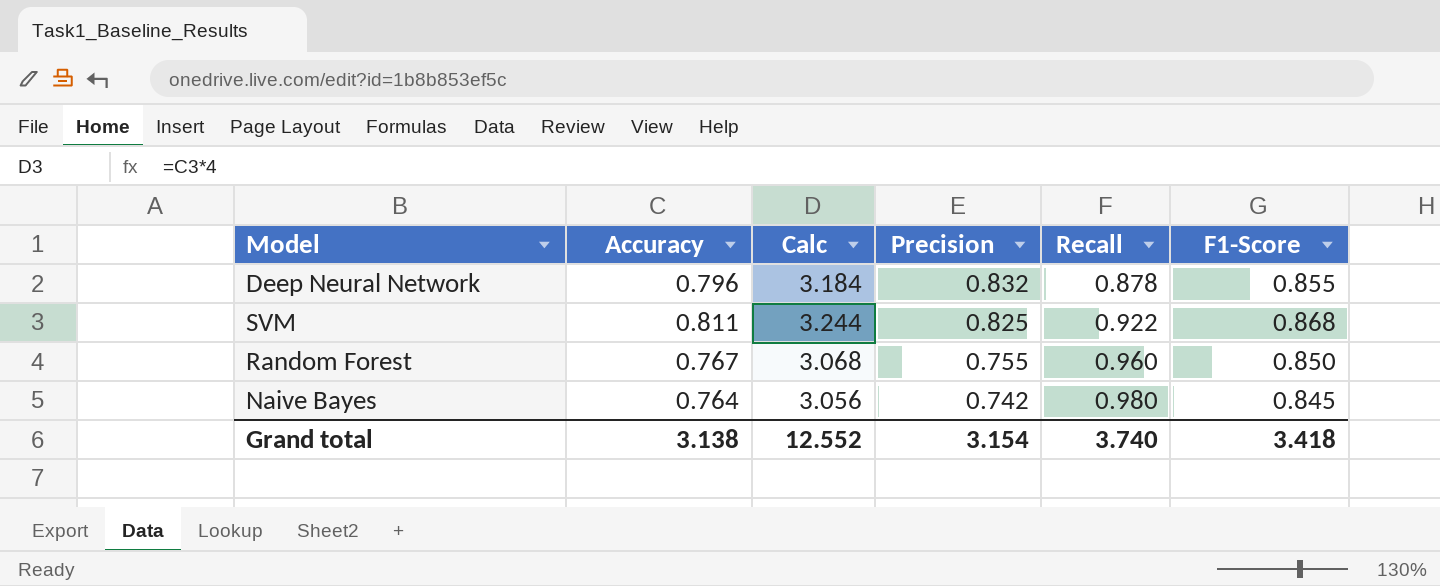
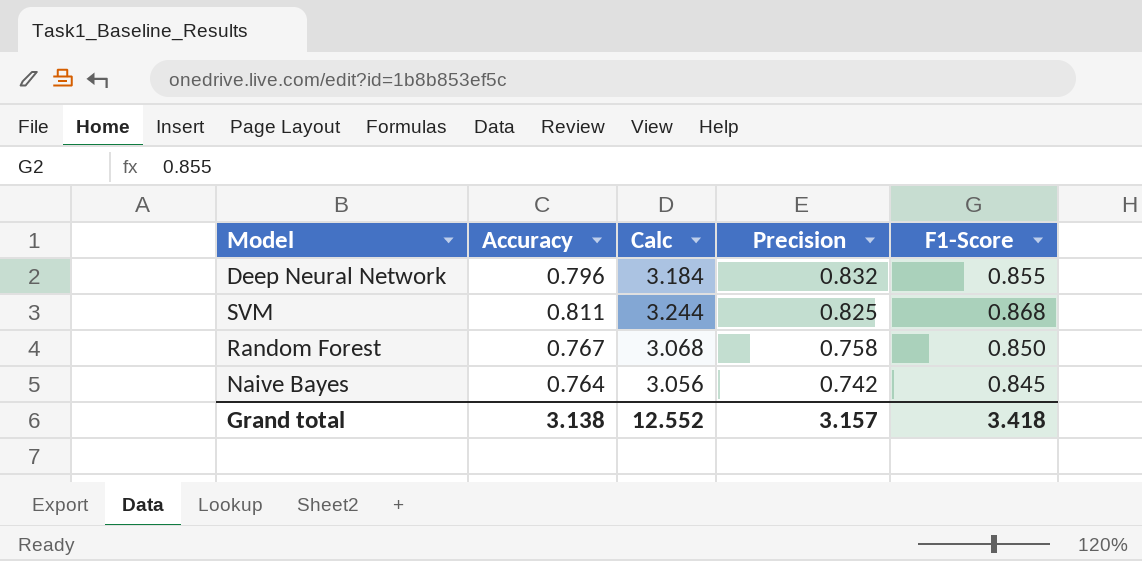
column Recall | position: 5 -> none
Random Forest | Precision: 0.755 -> 0.758
Grand total | Precision: 3.154 -> 3.157

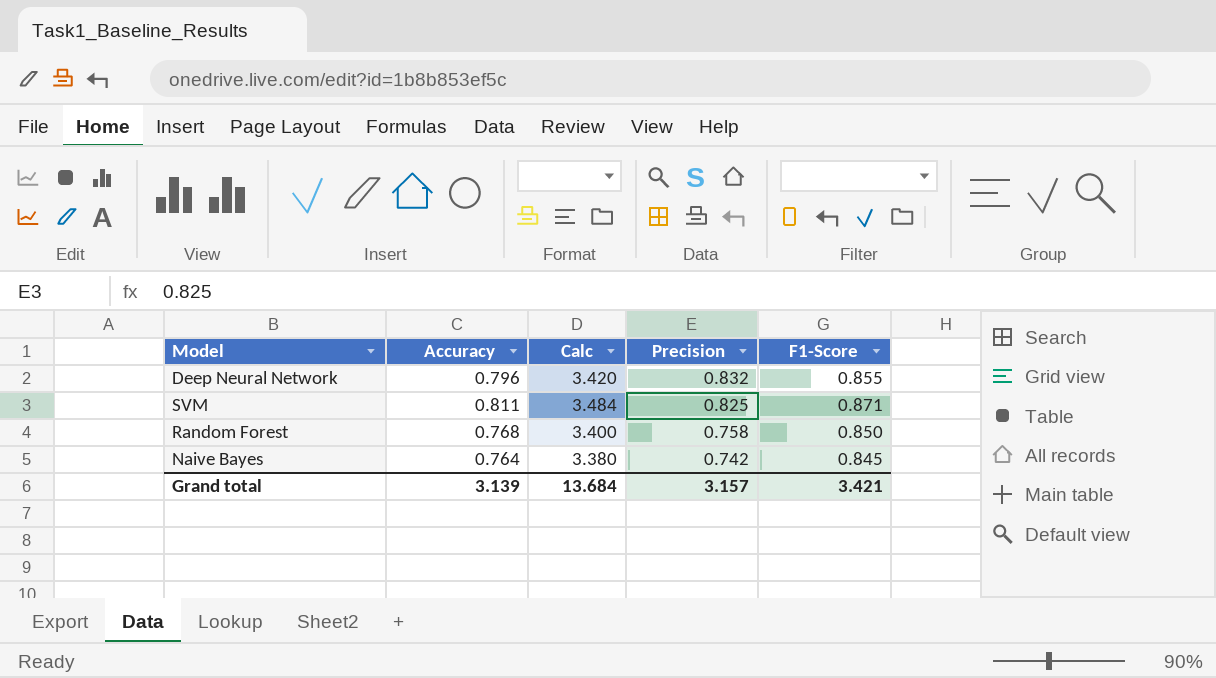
column Calc | formula: [Accuracy] * 4 -> [F1-Score] * 4
SVM | F1-Score: 0.868 -> 0.871
Random Forest | Accuracy: 0.767 -> 0.768
Grand total | Accuracy: 3.138 -> 3.139
Grand total | Calc: 12.552 -> 13.684
Grand total | F1-Score: 3.418 -> 3.421

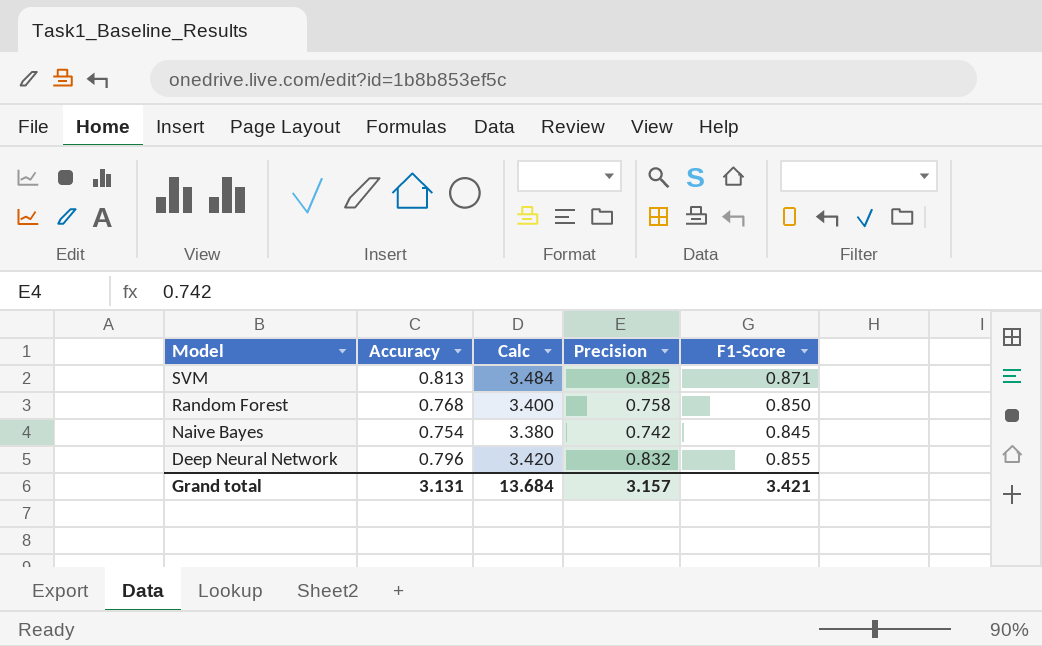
row order: Precision descending -> Model descending
SVM | Accuracy: 0.811 -> 0.813
Naive Bayes | Accuracy: 0.764 -> 0.754
Grand total | Accuracy: 3.139 -> 3.131

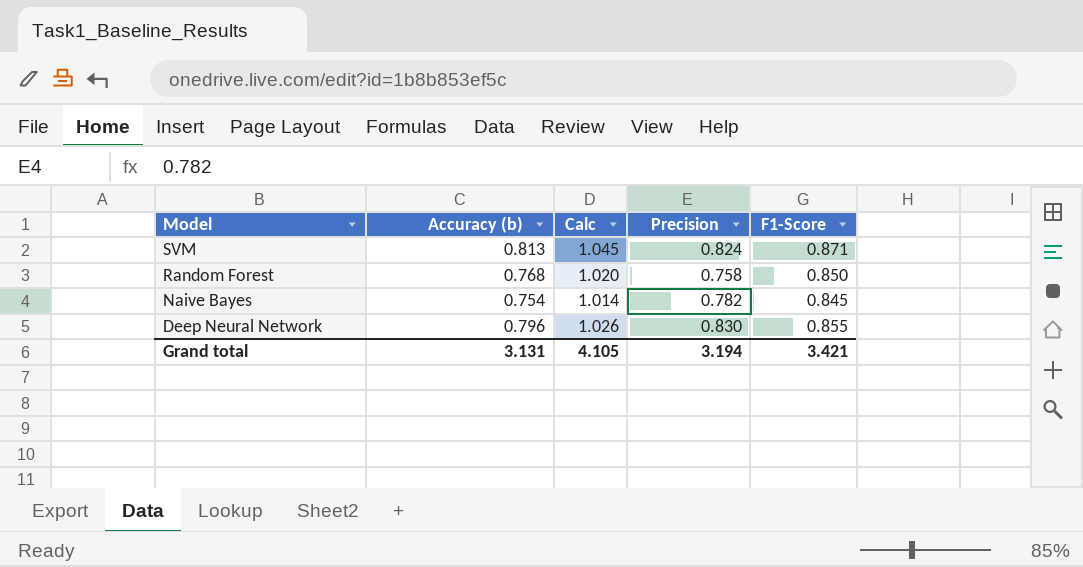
column name: Accuracy -> Accuracy (b)
column Calc | formula: [F1-Score] * 4 -> [F1-Score] * 1.2
SVM | Precision: 0.825 -> 0.824
Naive Bayes | Precision: 0.742 -> 0.782
Deep Neural Network | Precision: 0.832 -> 0.830
Grand total | Calc: 13.684 -> 4.105
Grand total | Precision: 3.157 -> 3.194

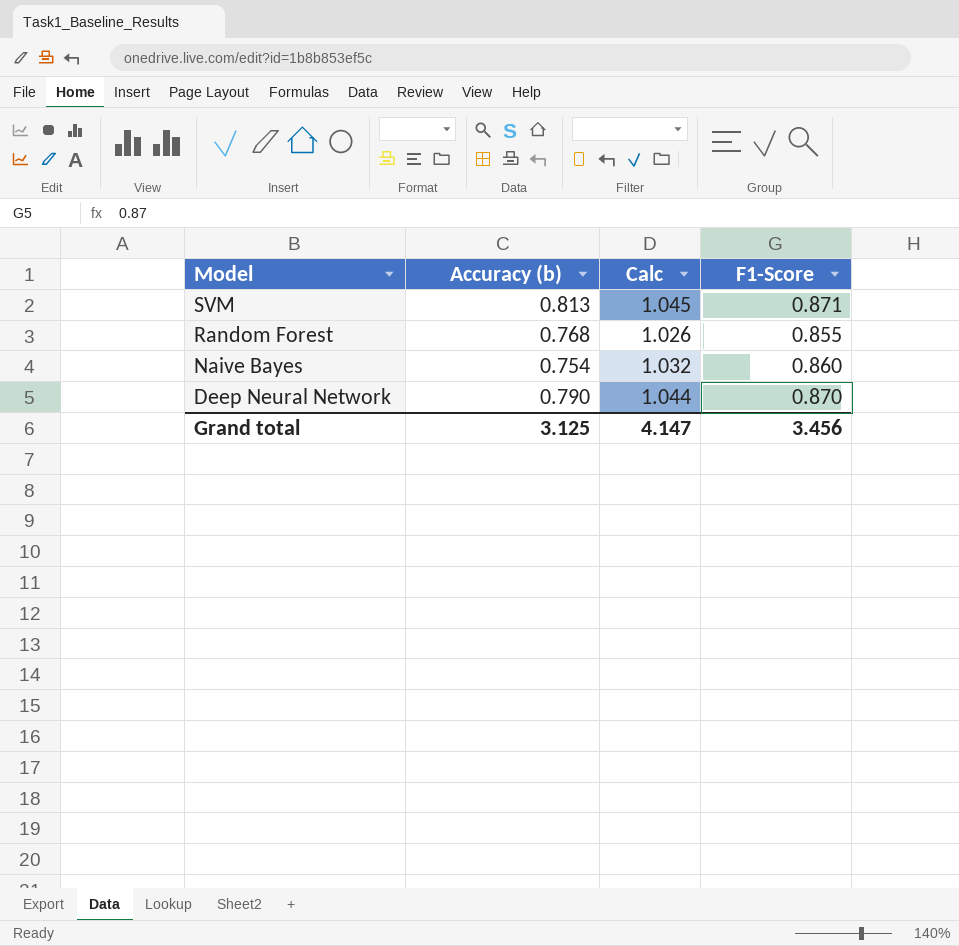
column Precision | position: 4 -> none
Random Forest | Calc: 1.020 -> 1.026
Random Forest | F1-Score: 0.850 -> 0.855
Naive Bayes | Calc: 1.014 -> 1.032
Naive Bayes | F1-Score: 0.845 -> 0.860
Deep Neural Network | Accuracy (b): 0.796 -> 0.790
Deep Neural Network | Calc: 1.026 -> 1.044
Deep Neural Network | F1-Score: 0.855 -> 0.870
Grand total | Accuracy (b): 3.131 -> 3.125
Grand total | Calc: 4.105 -> 4.147
Grand total | F1-Score: 3.421 -> 3.456

